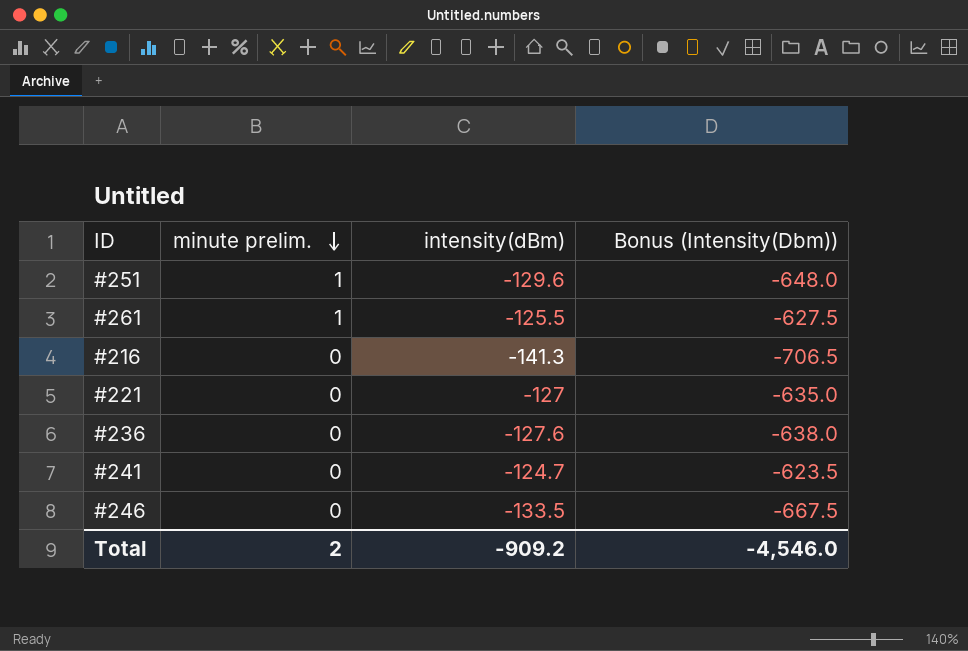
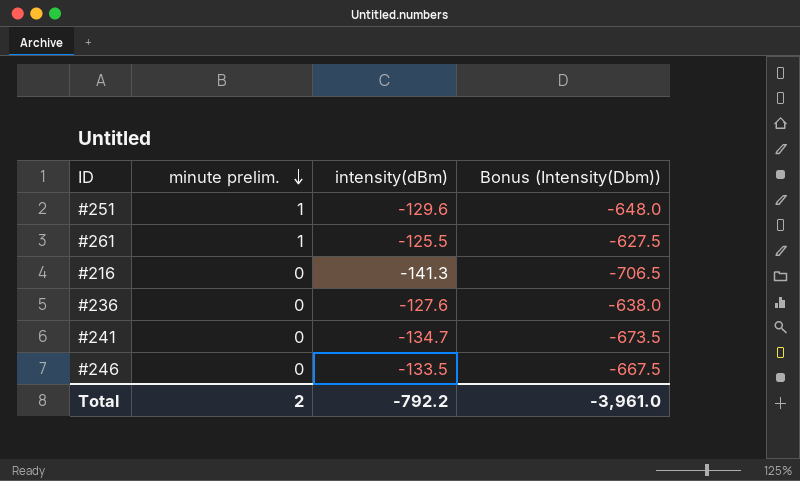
row #221: 0 | -127 | -635.0 -> none
#241 | intensity(dBm): -124.7 -> -134.7
#241 | Bonus (Intensity(Dbm)): -623.5 -> -673.5
Total | intensity(dBm): -909.2 -> -792.2
Total | Bonus (Intensity(Dbm)): -4,546.0 -> -3,961.0

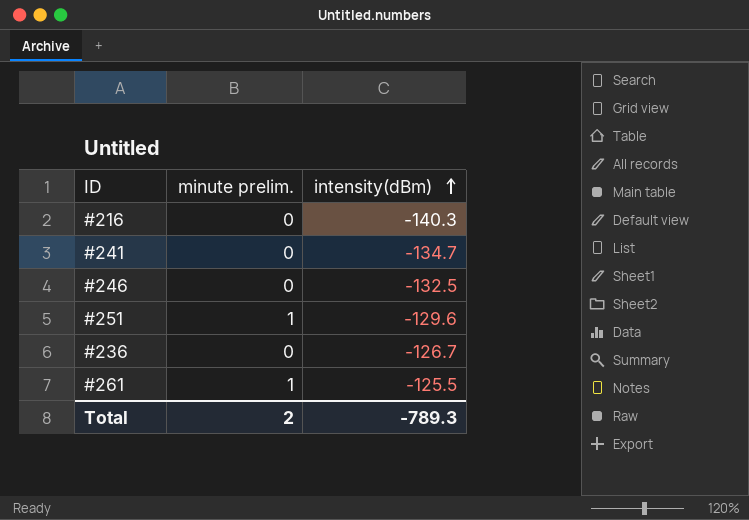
row order: minute prelim. descending -> intensity(dBm) ascending
column Bonus (Intensity(Dbm)) | formula: [intensity(dBm)] * 5 -> none
#216 | intensity(dBm): -141.3 -> -140.3
#246 | intensity(dBm): -133.5 -> -132.5
#236 | intensity(dBm): -127.6 -> -126.7
Total | intensity(dBm): -792.2 -> -789.3

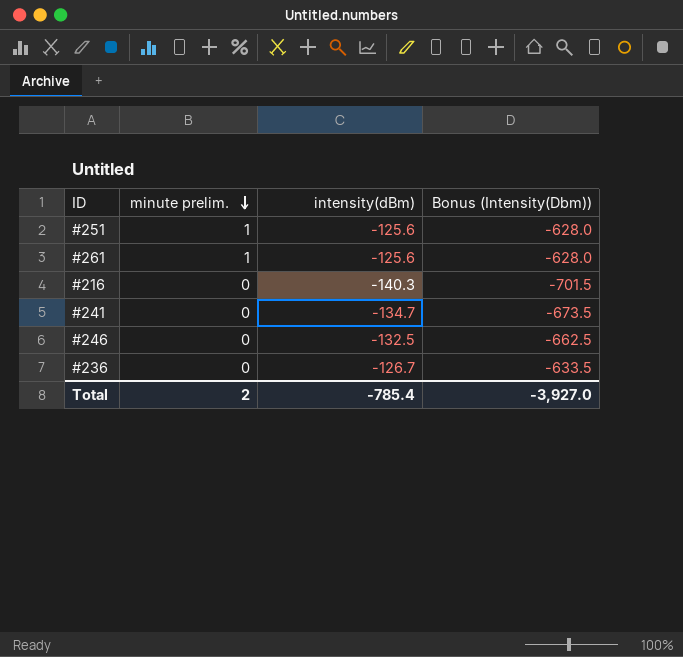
row order: intensity(dBm) ascending -> minute prelim. descending
column Bonus (Intensity(Dbm)) | formula: none -> [intensity(dBm)] * 5
#251 | intensity(dBm): -129.6 -> -125.6
#261 | intensity(dBm): -125.5 -> -125.6
Total | intensity(dBm): -789.3 -> -785.4

